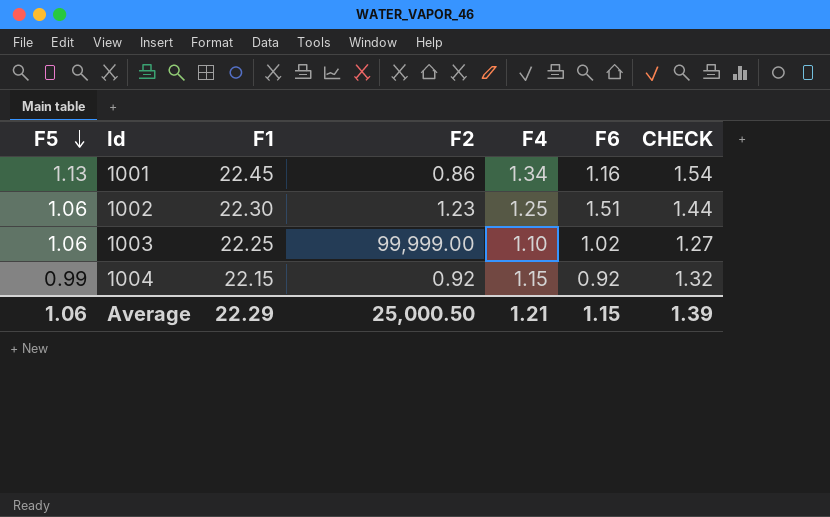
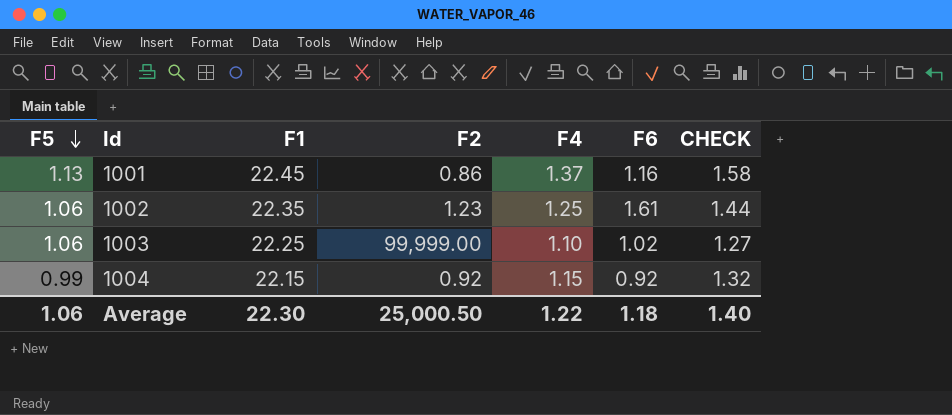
1001 | F4: 1.34 -> 1.37
1001 | CHECK: 1.54 -> 1.58
1002 | F1: 22.30 -> 22.35
1002 | F6: 1.51 -> 1.61
Average | F1: 22.29 -> 22.30
Average | F4: 1.21 -> 1.22
Average | F6: 1.15 -> 1.18
Average | CHECK: 1.39 -> 1.40

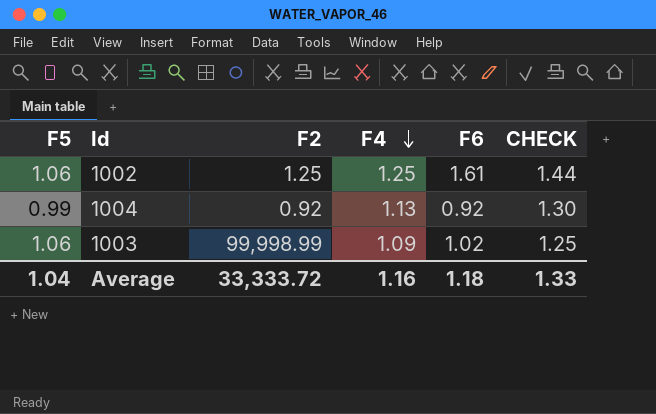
row order: F5 descending -> F4 descending
column F1 | position: 3 -> none
row 1001: 1.13 | 22.45 | 0.86 | 1.37 | 1.16 | 1.58 -> none
1002 | F2: 1.23 -> 1.25
1004 | F4: 1.15 -> 1.13
1004 | CHECK: 1.32 -> 1.30
1003 | F2: 99,999.00 -> 99,998.99
1003 | F4: 1.10 -> 1.09
1003 | CHECK: 1.27 -> 1.25
Average | F5: 1.06 -> 1.04
Average | F2: 25,000.50 -> 33,333.72
Average | F4: 1.22 -> 1.16
Average | CHECK: 1.40 -> 1.33

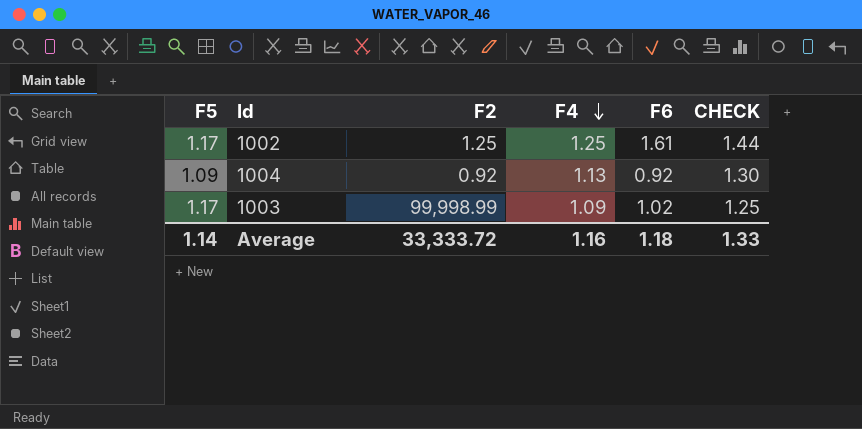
1002 | F5: 1.06 -> 1.17
1004 | F5: 0.99 -> 1.09
1003 | F5: 1.06 -> 1.17
Average | F5: 1.04 -> 1.14

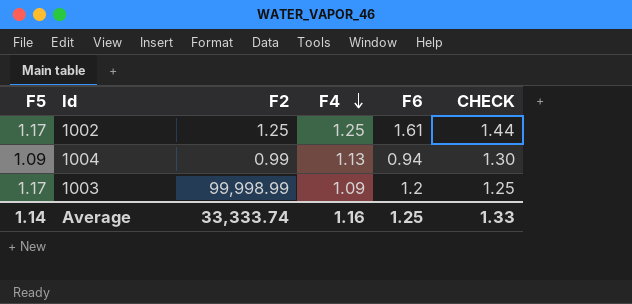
1004 | F2: 0.92 -> 0.99
1004 | F6: 0.92 -> 0.94
1003 | F6: 1.02 -> 1.2
Average | F2: 33,333.72 -> 33,333.74
Average | F6: 1.18 -> 1.25

